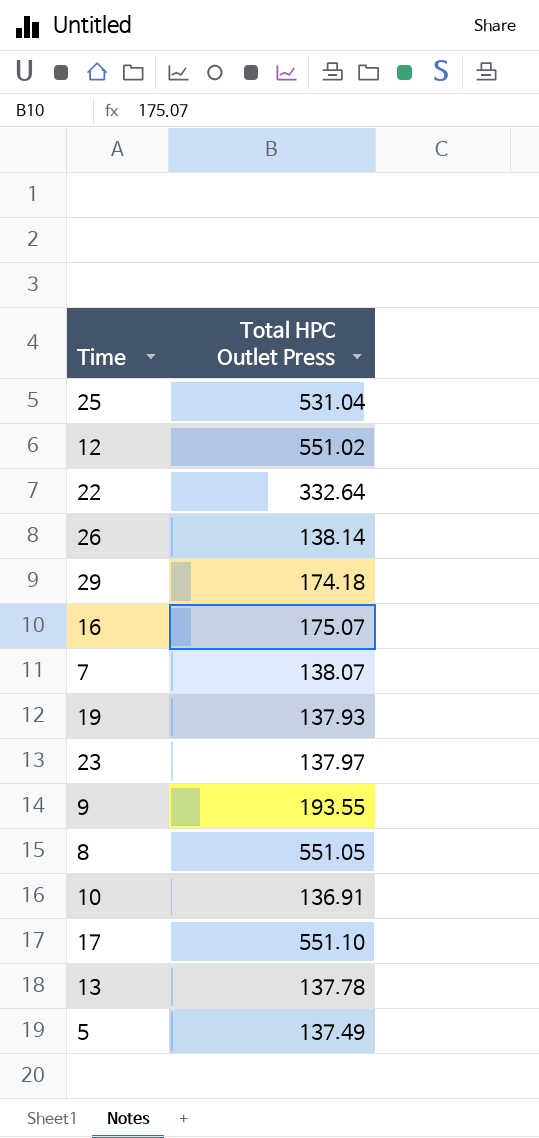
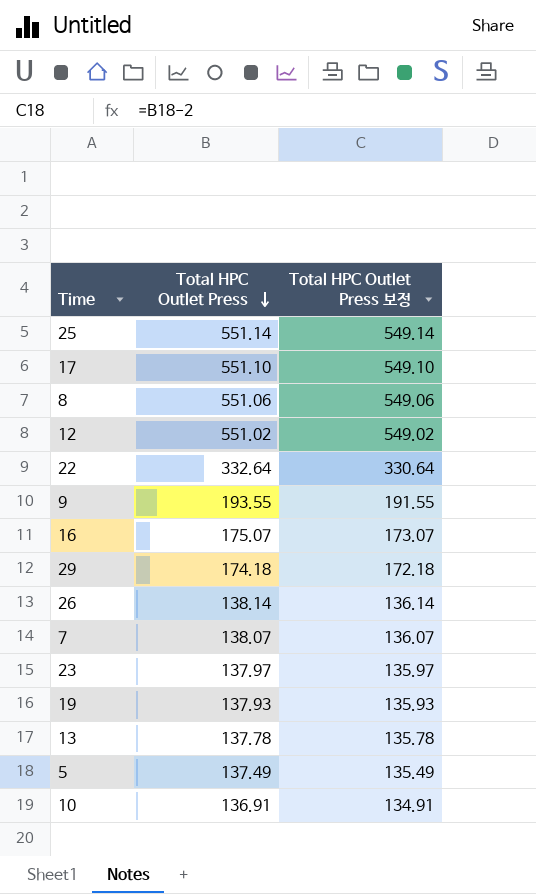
row order: none -> Total HPC Outlet Press descending
column Total HPC Outlet Press 보정 | formula: none -> [Total HPC Outlet Press] - 2
25 | Total HPC Outlet Press: 531.04 -> 551.14
8 | Total HPC Outlet Press: 551.05 -> 551.06

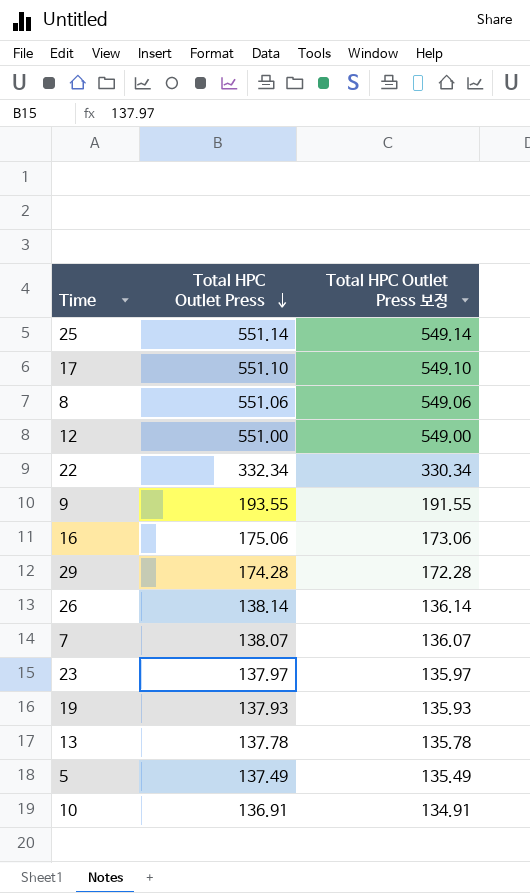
12 | Total HPC Outlet Press: 551.02 -> 551.00
12 | Total HPC Outlet Press 보정: 549.02 -> 549.00
22 | Total HPC Outlet Press: 332.64 -> 332.34
22 | Total HPC Outlet Press 보정: 330.64 -> 330.34
16 | Total HPC Outlet Press: 175.07 -> 175.06
16 | Total HPC Outlet Press 보정: 173.07 -> 173.06
29 | Total HPC Outlet Press: 174.18 -> 174.28
29 | Total HPC Outlet Press 보정: 172.18 -> 172.28

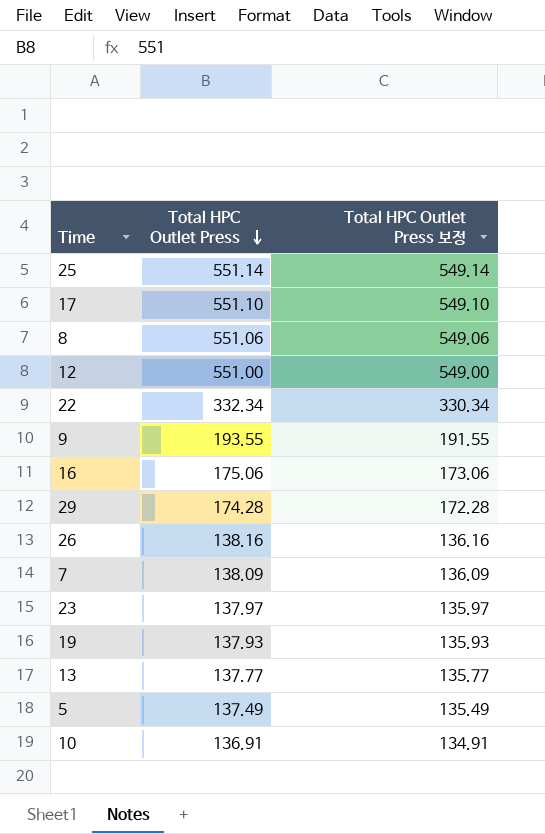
26 | Total HPC Outlet Press: 138.14 -> 138.16
26 | Total HPC Outlet Press 보정: 136.14 -> 136.16
7 | Total HPC Outlet Press: 138.07 -> 138.09
7 | Total HPC Outlet Press 보정: 136.07 -> 136.09
13 | Total HPC Outlet Press: 137.78 -> 137.77
13 | Total HPC Outlet Press 보정: 135.78 -> 135.77

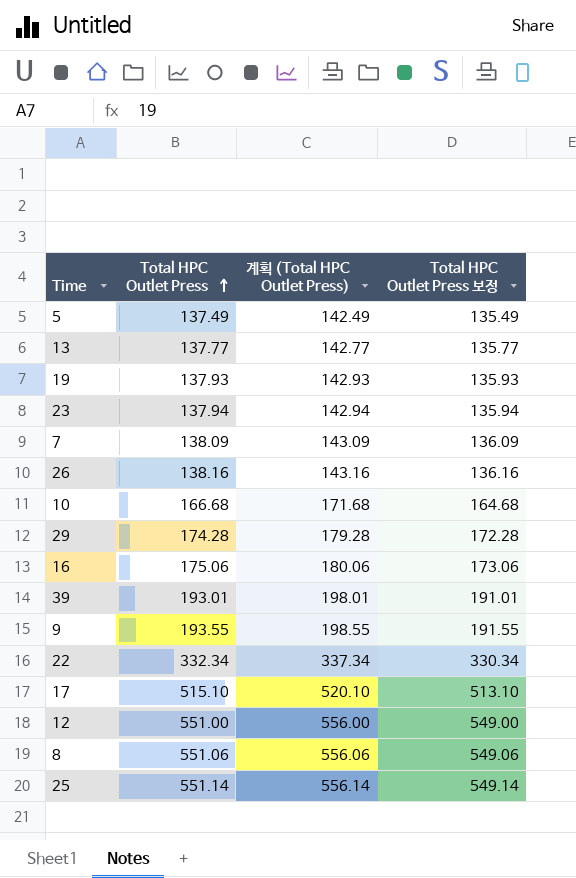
row order: Total HPC Outlet Press descending -> Total HPC Outlet Press ascending
column 계획 (Total HPC Outlet Press) | formula: none -> [Total HPC Outlet Press] + 5
23 | Total HPC Outlet Press: 137.97 -> 137.94
23 | Total HPC Outlet Press 보정: 135.97 -> 135.94
10 | Total HPC Outlet Press: 136.91 -> 166.68
10 | Total HPC Outlet Press 보정: 134.91 -> 164.68
row 39: none -> 193.01 | 198.01 | 191.01
17 | Total HPC Outlet Press: 551.10 -> 515.10
17 | Total HPC Outlet Press 보정: 549.10 -> 513.10

